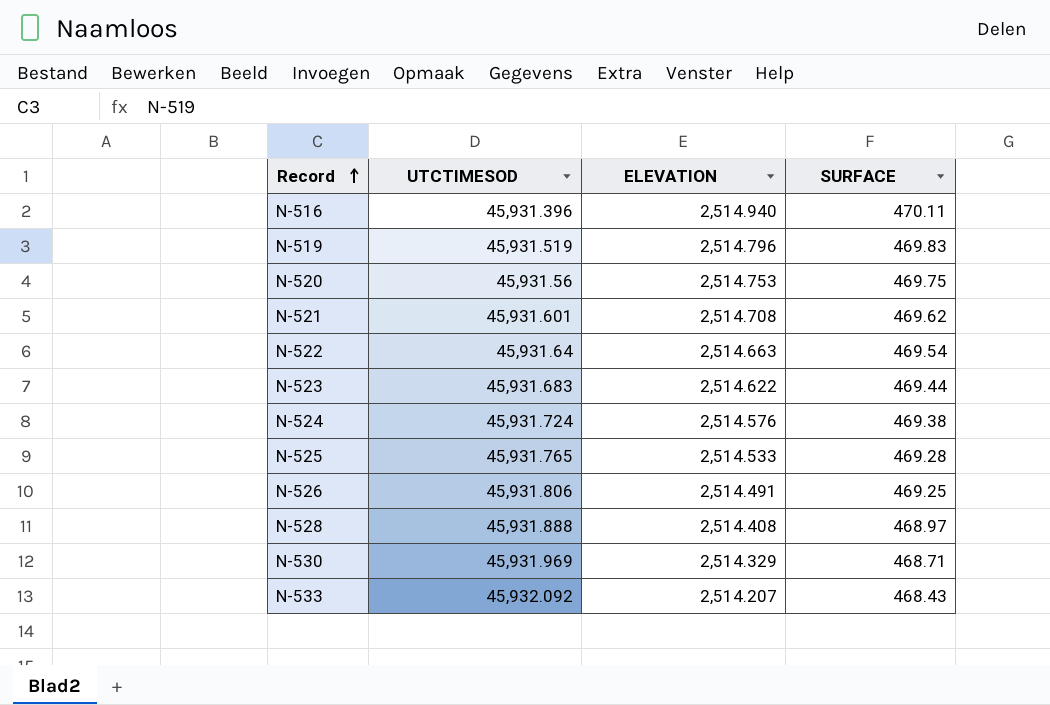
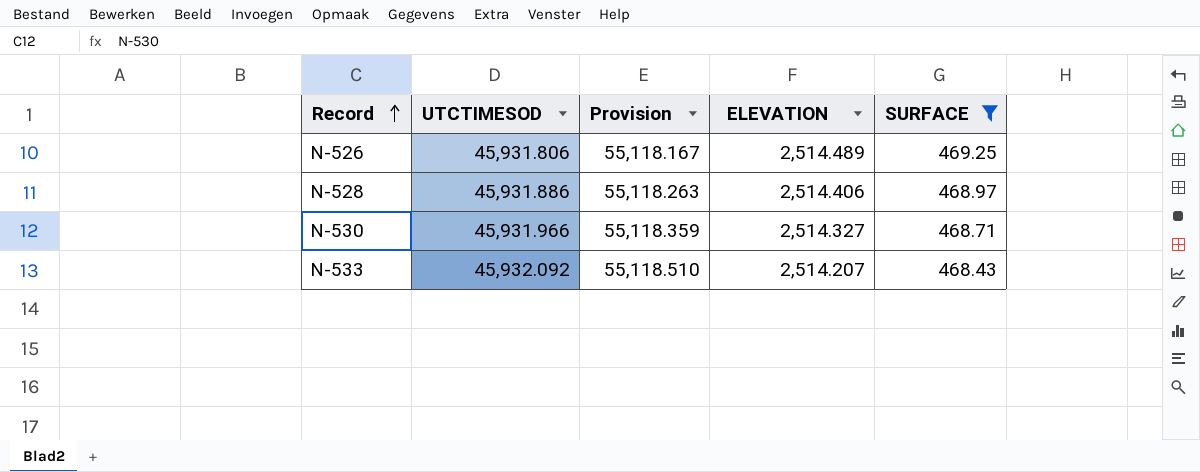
filter: none -> SURFACE <= 469.25
column Provision | formula: none -> [UTCTIMESOD] * 1.2
N-526 | ELEVATION: 2,514.491 -> 2,514.489
N-528 | UTCTIMESOD: 45,931.888 -> 45,931.886
N-528 | ELEVATION: 2,514.408 -> 2,514.406
N-530 | UTCTIMESOD: 45,931.969 -> 45,931.966
N-530 | ELEVATION: 2,514.329 -> 2,514.327

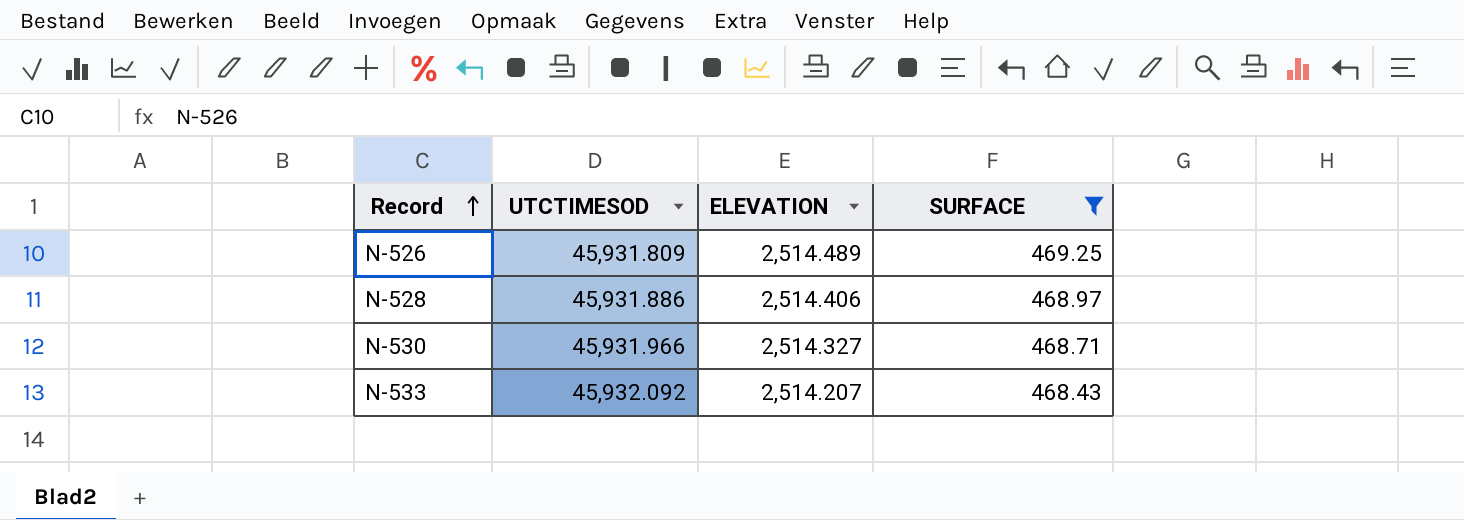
column Provision | formula: [UTCTIMESOD] * 1.2 -> none
N-526 | UTCTIMESOD: 45,931.806 -> 45,931.809

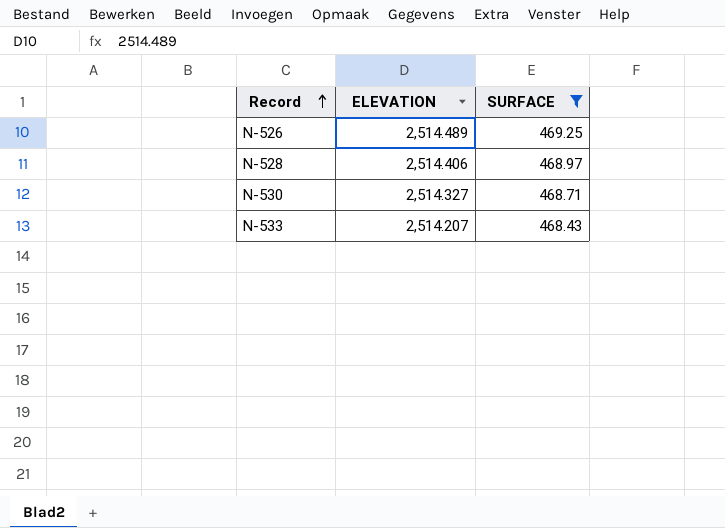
column UTCTIMESOD | position: 2 -> none

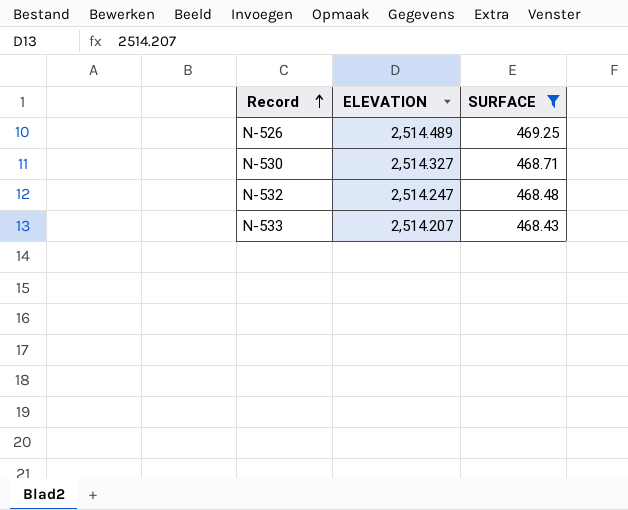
row N-528: 2,514.406 | 468.97 -> none
row N-532: none -> 2,514.247 | 468.48

